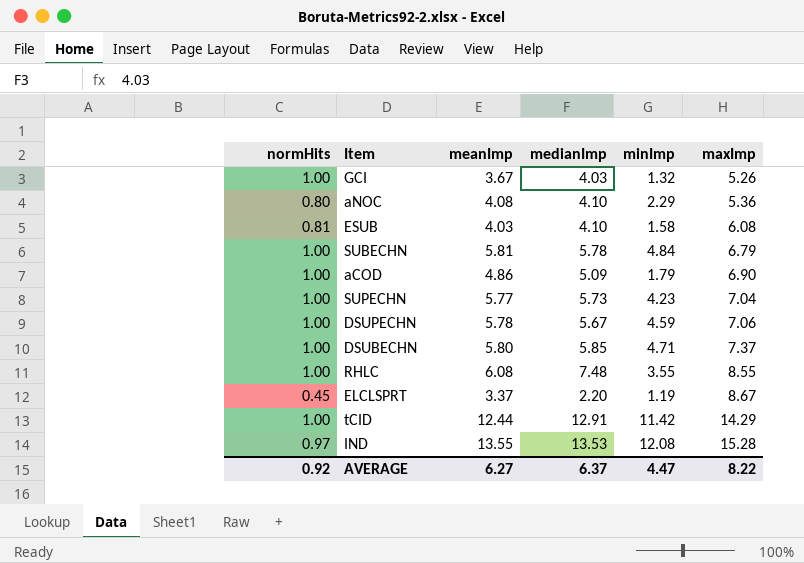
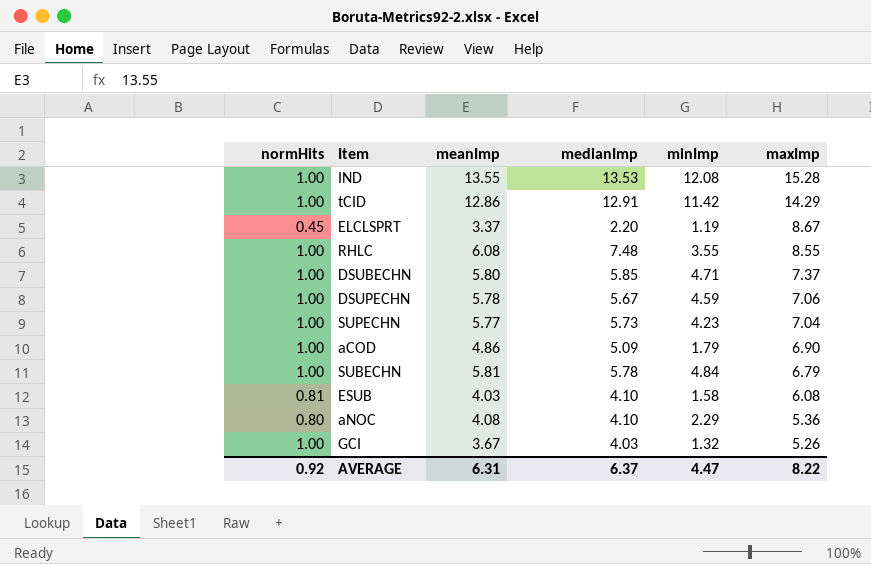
row order: maxImp ascending -> maxImp descending
IND | normHits: 0.97 -> 1.00
tCID | meanImp: 12.44 -> 12.86
AVERAGE | meanImp: 6.27 -> 6.31

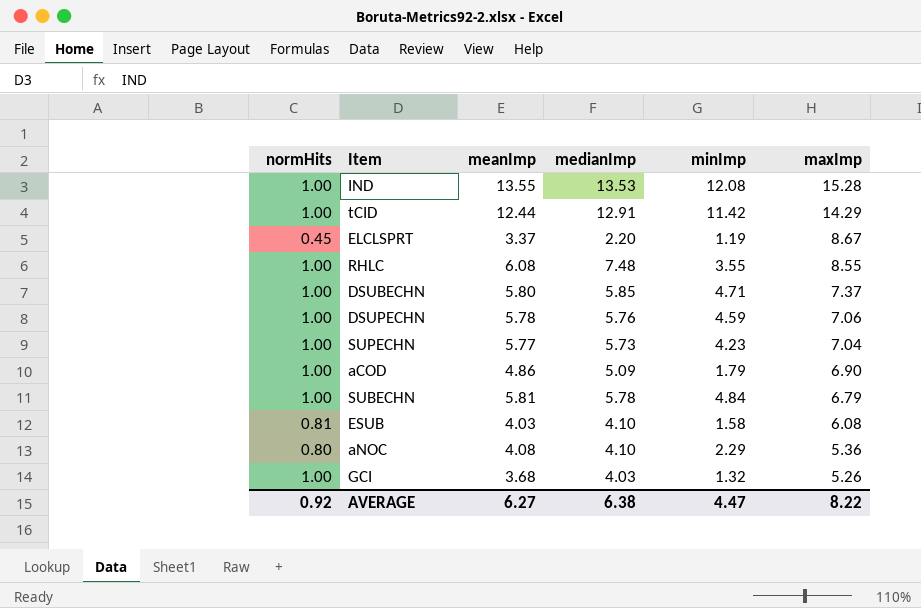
tCID | meanImp: 12.86 -> 12.44
DSUPECHN | medianImp: 5.67 -> 5.76
GCI | meanImp: 3.67 -> 3.68
AVERAGE | meanImp: 6.31 -> 6.27
AVERAGE | medianImp: 6.37 -> 6.38

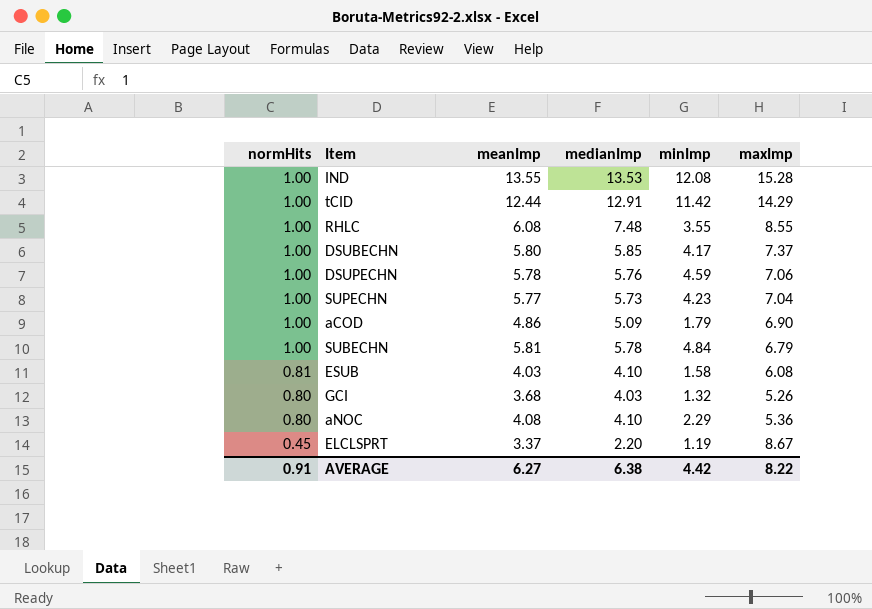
row order: maxImp descending -> normHits descending
DSUBECHN | minImp: 4.71 -> 4.17
GCI | normHits: 1.00 -> 0.80
AVERAGE | normHits: 0.92 -> 0.91
AVERAGE | minImp: 4.47 -> 4.42

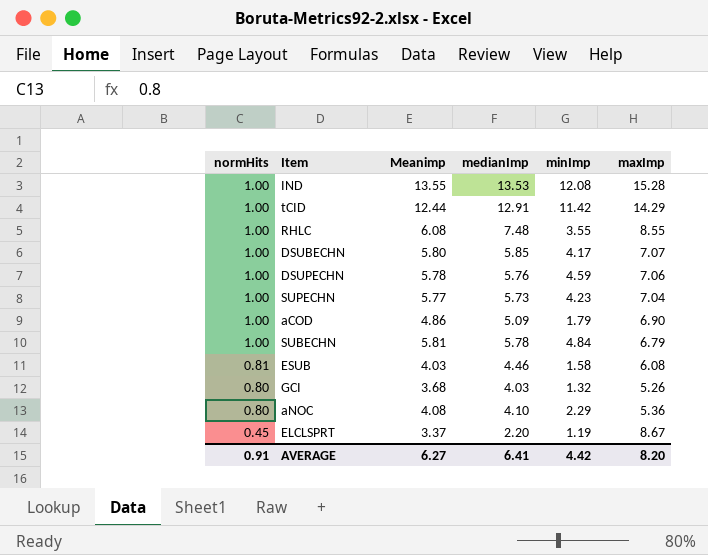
column name: meanImp -> Meanimp
DSUBECHN | maxImp: 7.37 -> 7.07
ESUB | medianImp: 4.10 -> 4.46
AVERAGE | medianImp: 6.38 -> 6.41
AVERAGE | maxImp: 8.22 -> 8.20

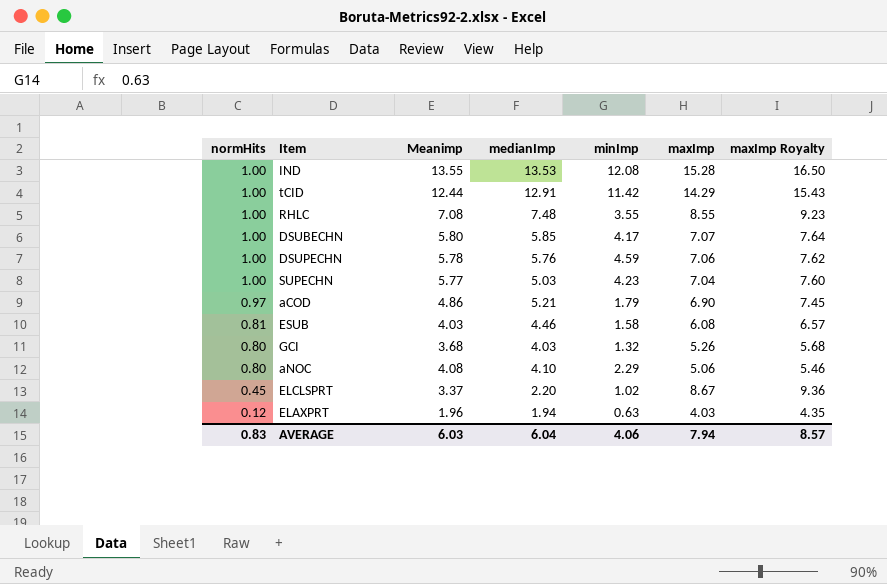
column maxImp Royalty | formula: none -> [maxImp] * 1.08
row SUBECHN: 1.00 | 5.81 | 5.78 | 4.84 | 6.79 -> none
RHLC | Meanimp: 6.08 -> 7.08
SUPECHN | medianImp: 5.73 -> 5.03
aCOD | normHits: 1.00 -> 0.97
aCOD | medianImp: 5.09 -> 5.21
aNOC | maxImp: 5.36 -> 5.06
ELCLSPRT | minImp: 1.19 -> 1.02
row ELAXPRT: none -> 0.12 | 1.96 | 1.94 | 0.63 | 4.03 | 4.35
AVERAGE | normHits: 0.91 -> 0.83
AVERAGE | Meanimp: 6.27 -> 6.03
AVERAGE | medianImp: 6.41 -> 6.04
AVERAGE | minImp: 4.42 -> 4.06
AVERAGE | maxImp: 8.20 -> 7.94

